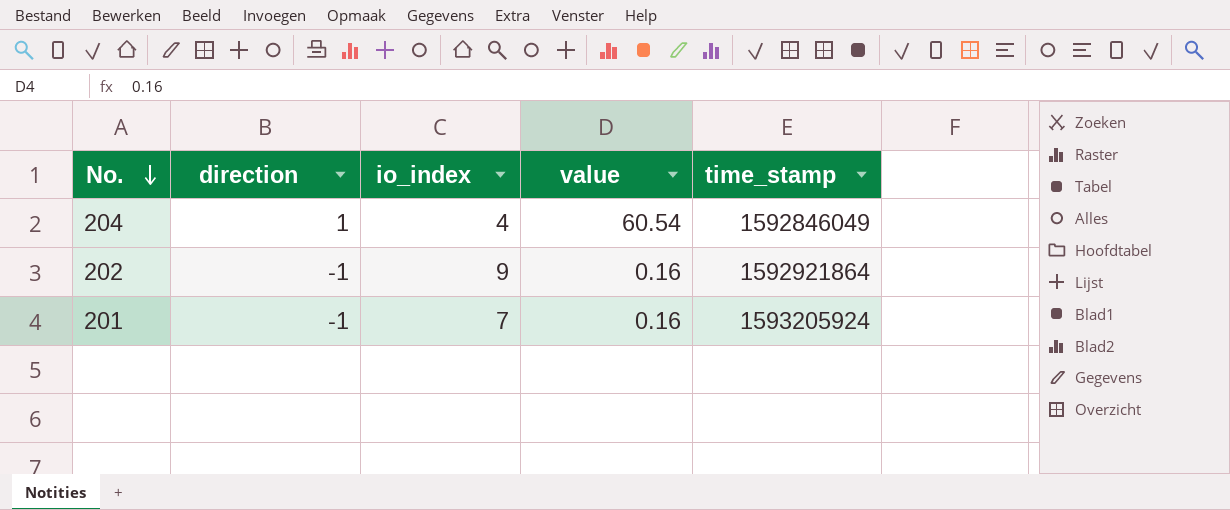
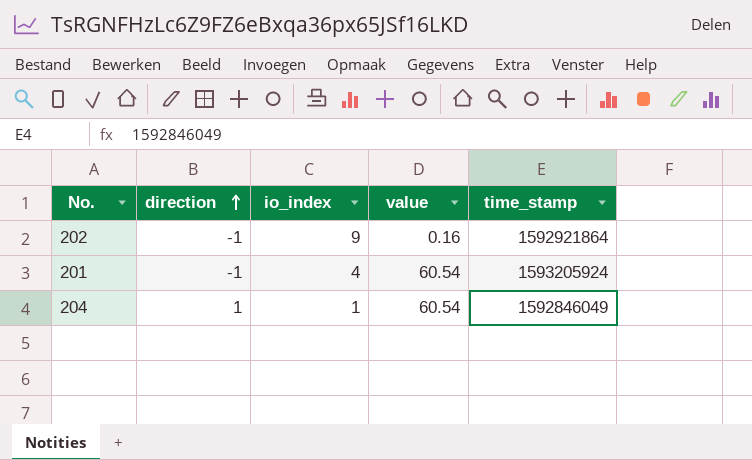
row order: No. descending -> direction ascending
201 | io_index: 7 -> 4
201 | value: 0.16 -> 60.54
204 | io_index: 4 -> 1

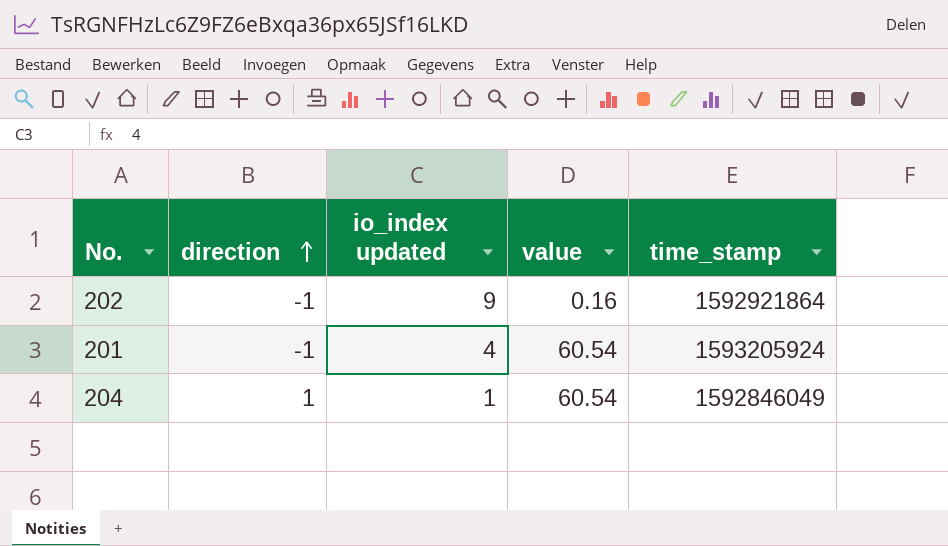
column name: io_index -> io_index updated

